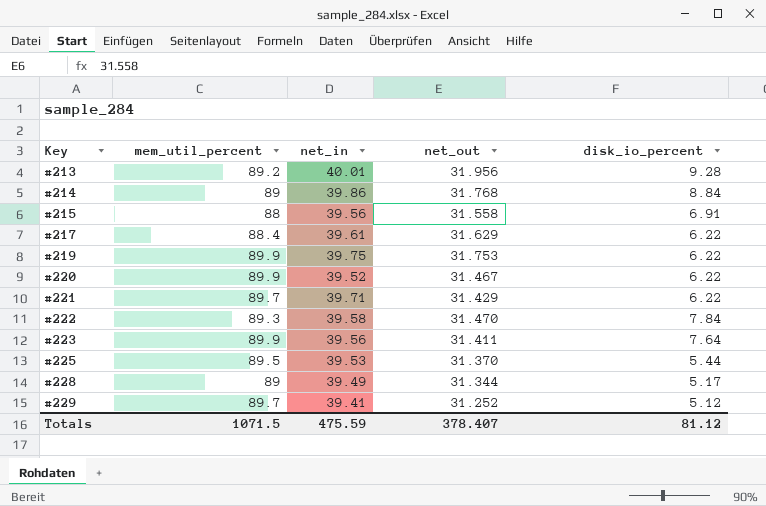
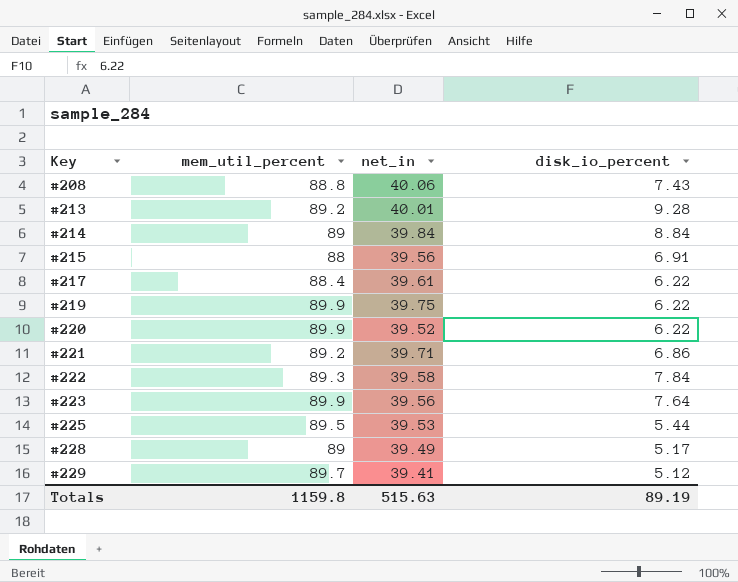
column net_out | position: 4 -> none
row #208: none -> 88.8 | 40.06 | 7.43
#214 | net_in: 39.86 -> 39.84
#221 | mem_util_percent: 89.7 -> 89.2
#221 | disk_io_percent: 6.22 -> 6.86
Totals | mem_util_percent: 1071.5 -> 1159.8
Totals | net_in: 475.59 -> 515.63
Totals | disk_io_percent: 81.12 -> 89.19

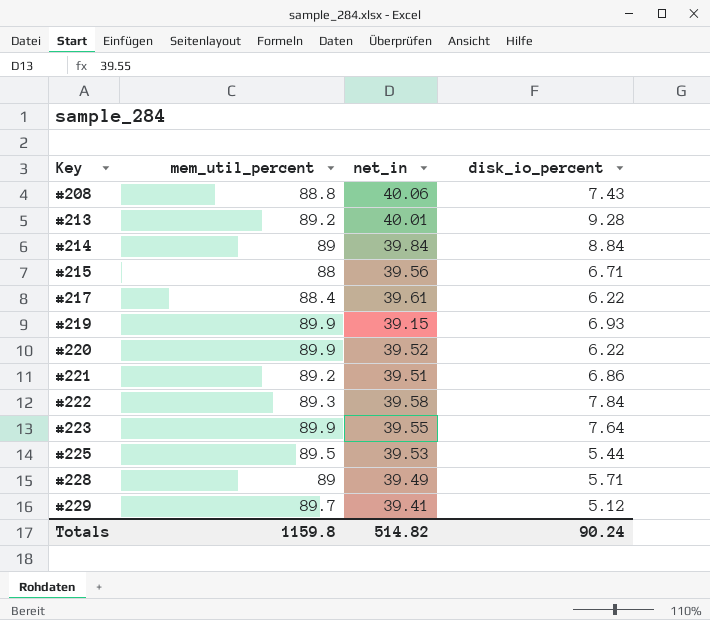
#215 | disk_io_percent: 6.91 -> 6.71
#219 | net_in: 39.75 -> 39.15
#219 | disk_io_percent: 6.22 -> 6.93
#221 | net_in: 39.71 -> 39.51
#223 | net_in: 39.56 -> 39.55
#228 | disk_io_percent: 5.17 -> 5.71
Totals | net_in: 515.63 -> 514.82
Totals | disk_io_percent: 89.19 -> 90.24

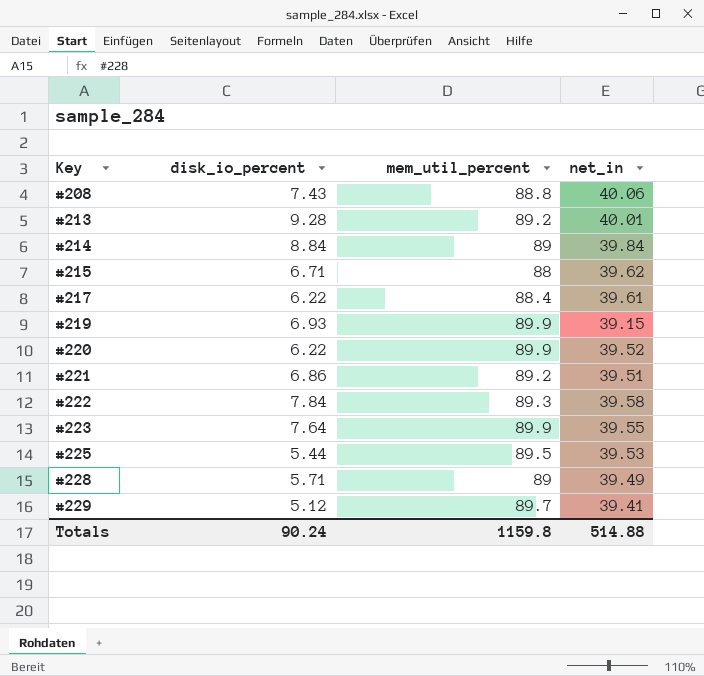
column disk_io_percent | position: 4 -> 2
#215 | net_in: 39.56 -> 39.62
Totals | net_in: 514.82 -> 514.88

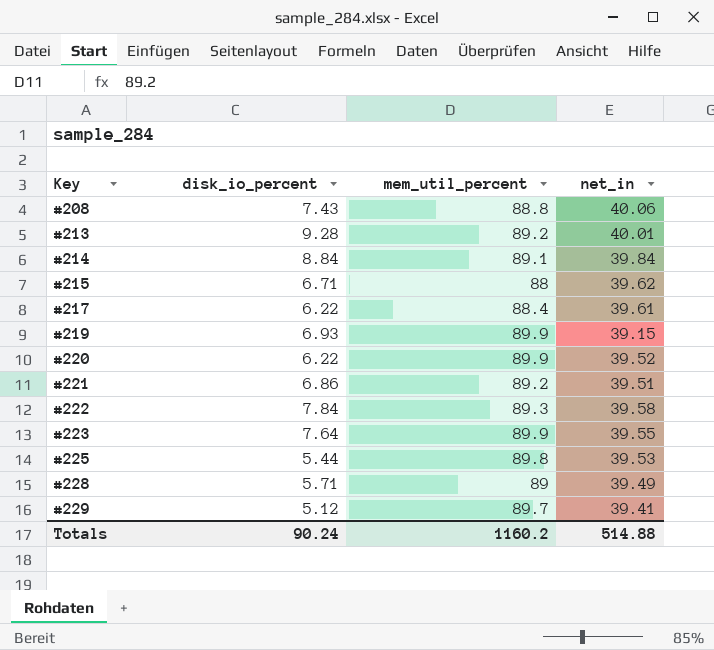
#214 | mem_util_percent: 89 -> 89.1
#225 | mem_util_percent: 89.5 -> 89.8
Totals | mem_util_percent: 1159.8 -> 1160.2

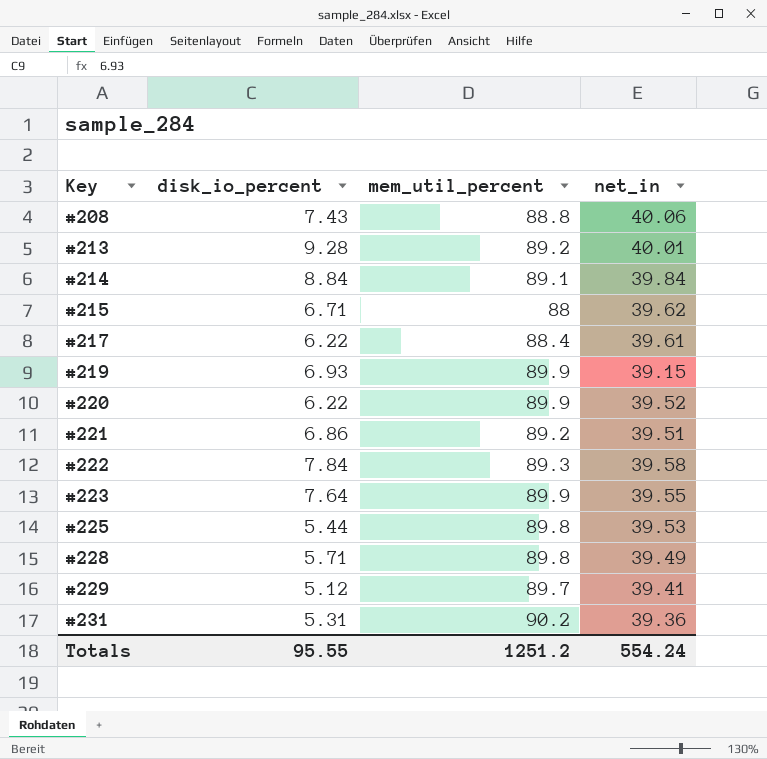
#228 | mem_util_percent: 89 -> 89.8
row #231: none -> 5.31 | 90.2 | 39.36
Totals | disk_io_percent: 90.24 -> 95.55
Totals | mem_util_percent: 1160.2 -> 1251.2
Totals | net_in: 514.88 -> 554.24

